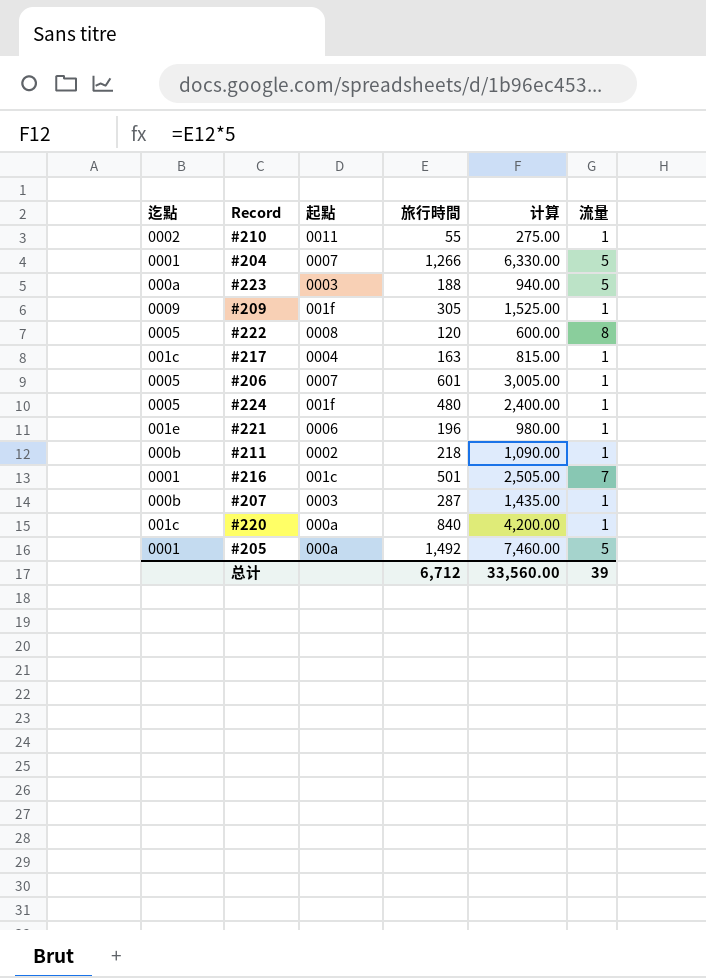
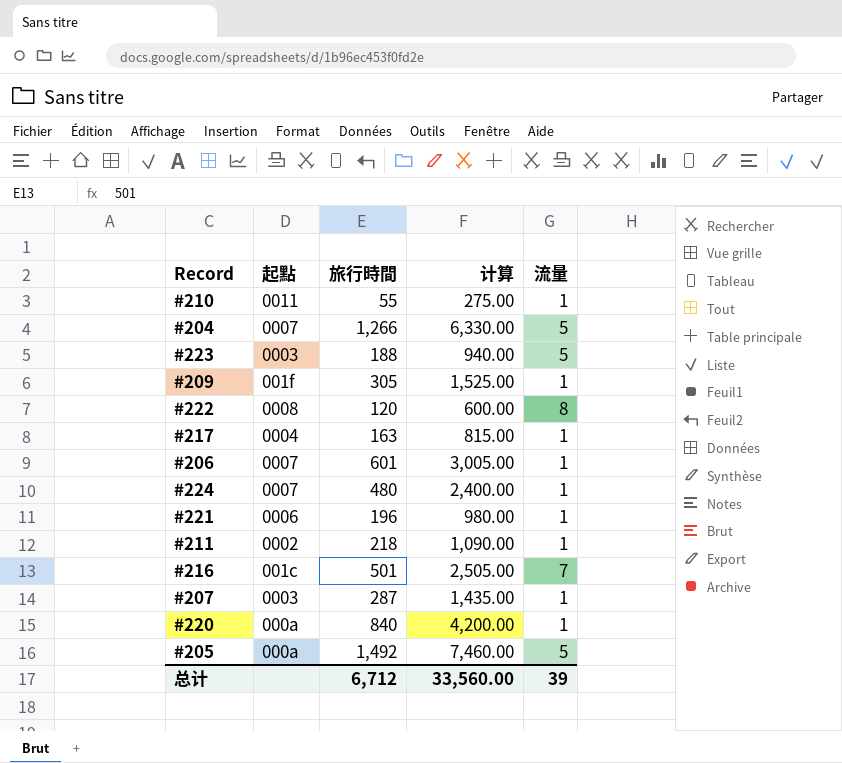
column 迄點 | position: 1 -> none
#224 | 起點: 001f -> 0007

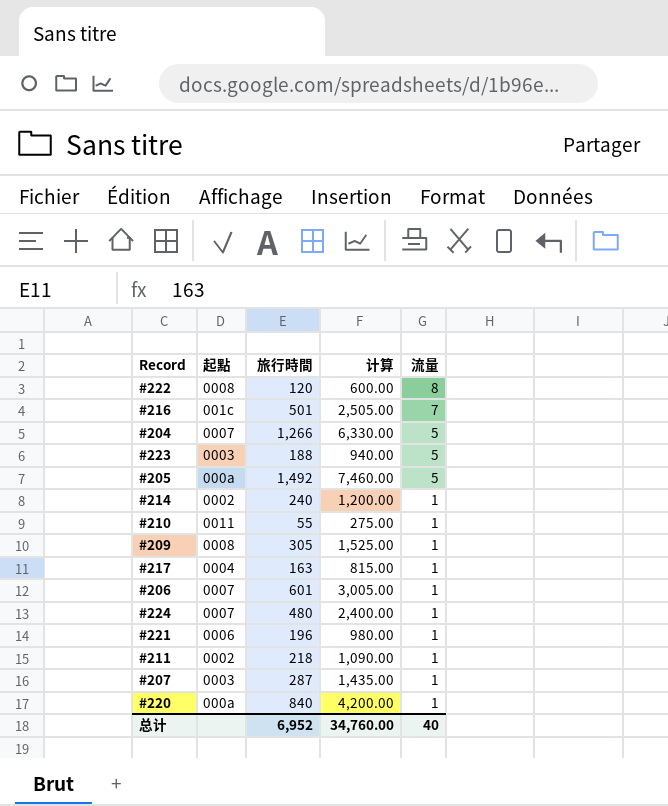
row order: none -> 流量 descending
row #214: none -> 0002 | 240 | 1,200.00 | 1
#209 | 起點: 001f -> 0008
总计 | 旅行時間: 6,712 -> 6,952
总计 | 计算: 33,560.00 -> 34,760.00
总计 | 流量: 39 -> 40

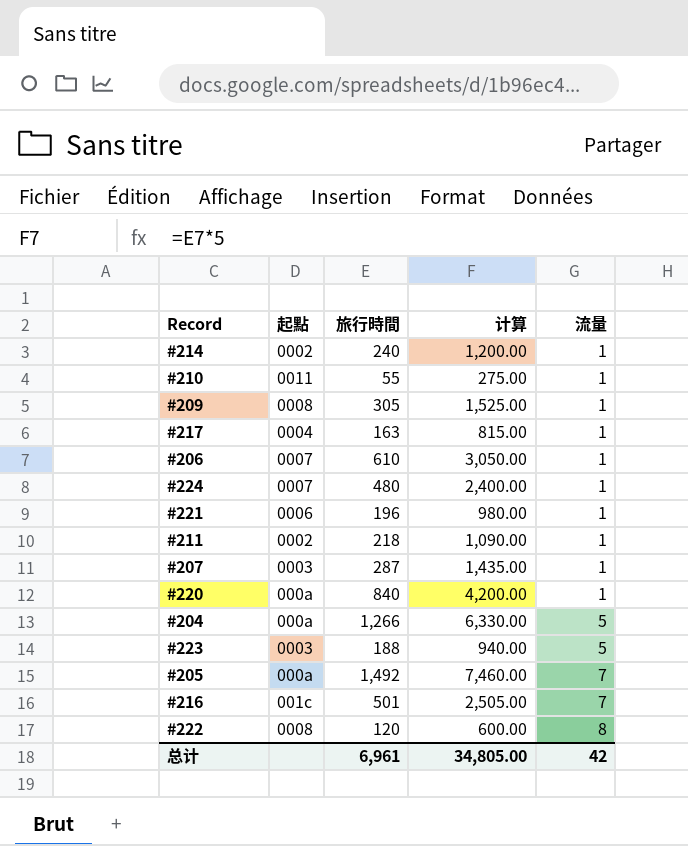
row order: 流量 descending -> 流量 ascending
#206 | 旅行時間: 601 -> 610
#206 | 计算: 3,005.00 -> 3,050.00
#204 | 起點: 0007 -> 000a
#205 | 流量: 5 -> 7
总计 | 旅行時間: 6,952 -> 6,961
总计 | 计算: 34,760.00 -> 34,805.00
总计 | 流量: 40 -> 42

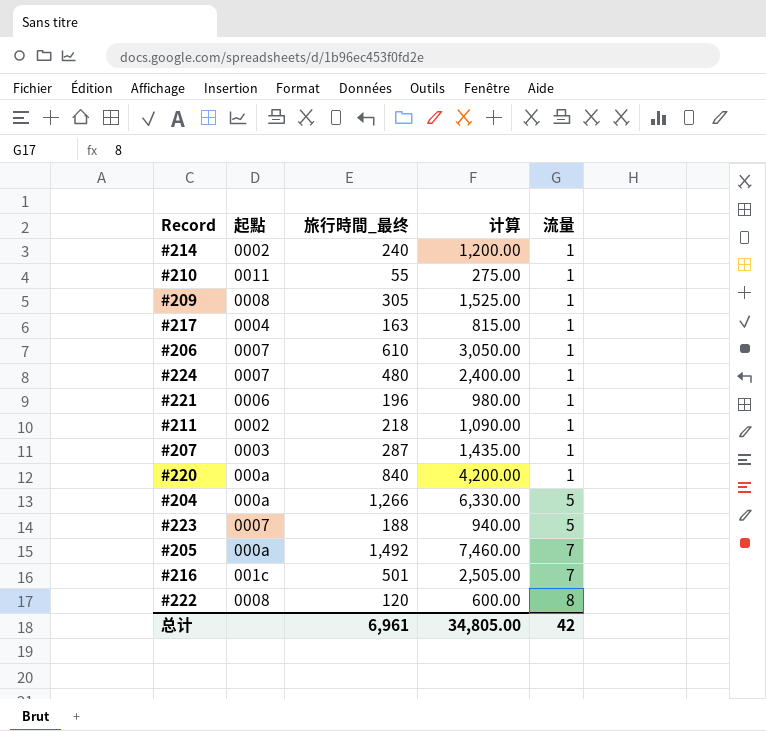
column name: 旅行時間 -> 旅行時間_最终
#223 | 起點: 0003 -> 0007

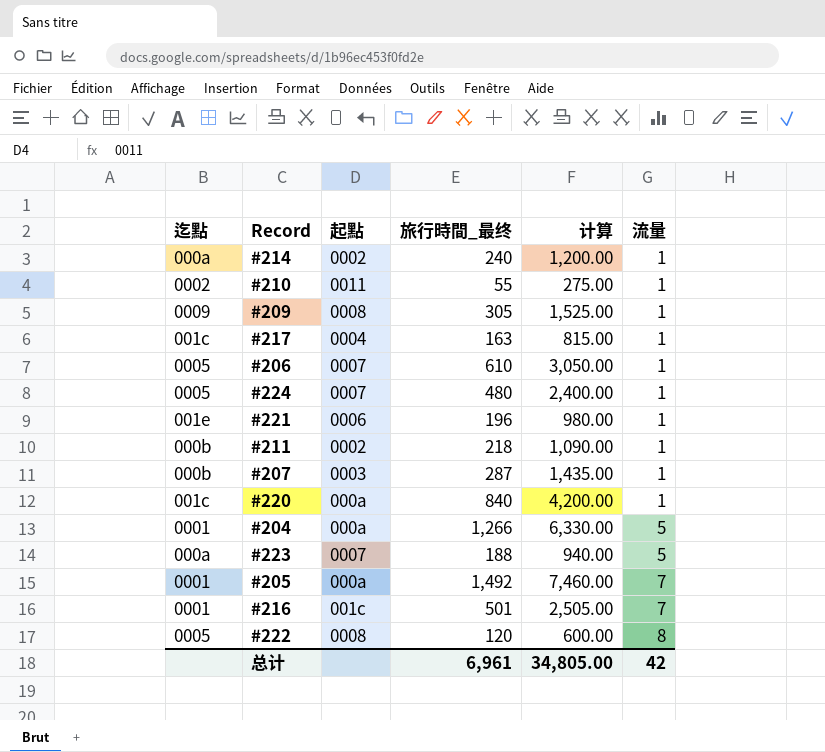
column 迄點 | position: none -> 1

